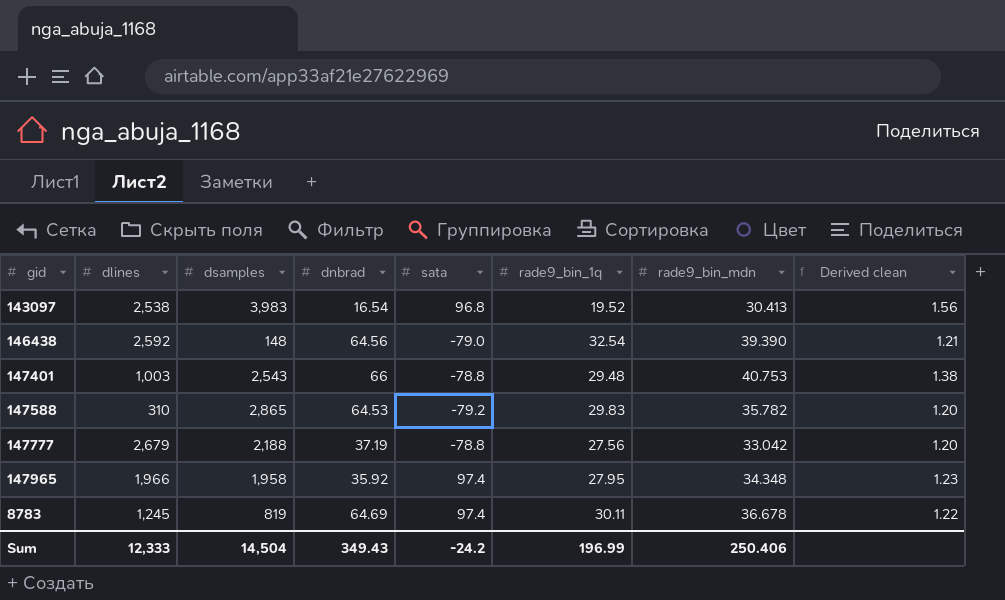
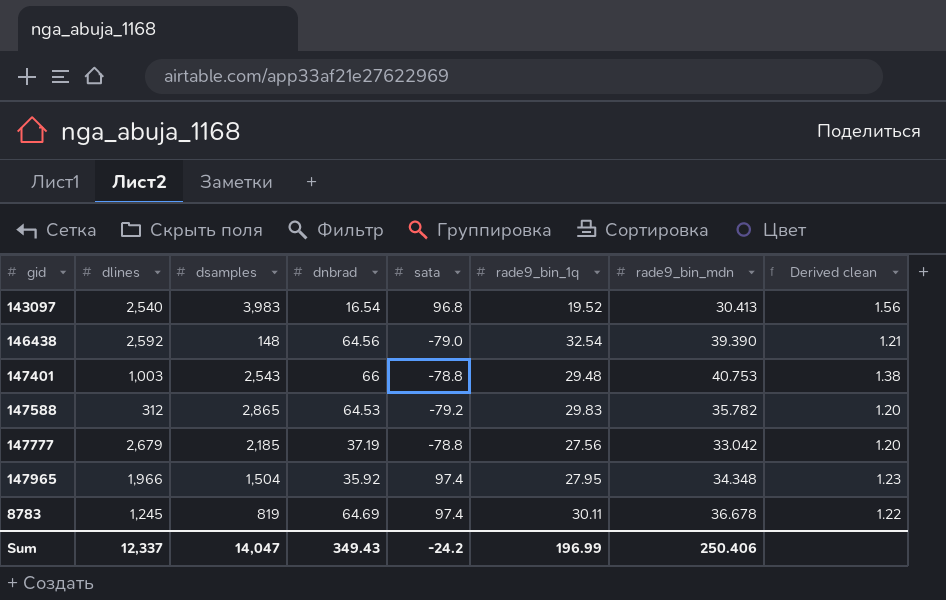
143097 | dlines: 2,538 -> 2,540
147588 | dlines: 310 -> 312
147777 | dsamples: 2,188 -> 2,185
147965 | dsamples: 1,958 -> 1,504
Sum | dlines: 12,333 -> 12,337
Sum | dsamples: 14,504 -> 14,047

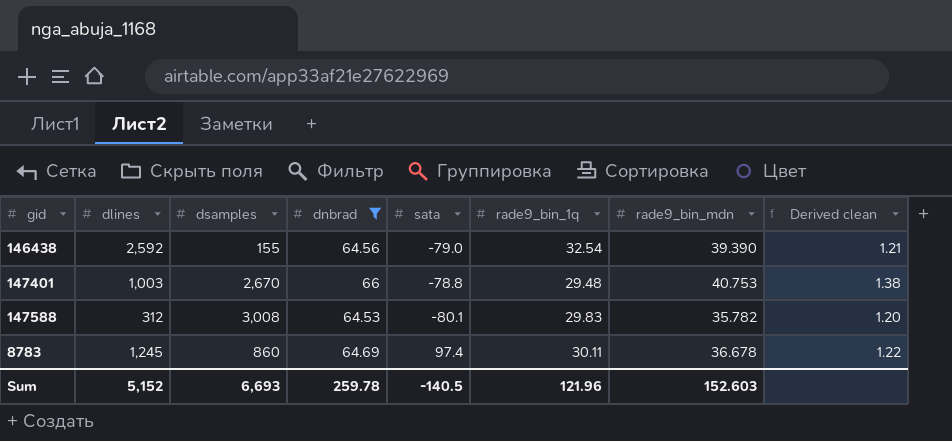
filter: none -> dnbrad >= 64.53
146438 | dsamples: 148 -> 155
147401 | dsamples: 2,543 -> 2,670
147588 | dsamples: 2,865 -> 3,008
147588 | sata: -79.2 -> -80.1
8783 | dsamples: 819 -> 860
Sum | dlines: 12,337 -> 5,152
Sum | dsamples: 14,047 -> 6,693
Sum | dnbrad: 349.43 -> 259.78
Sum | sata: -24.2 -> -140.5
Sum | rade9_bin_1q: 196.99 -> 121.96
Sum | rade9_bin_mdn: 250.406 -> 152.603

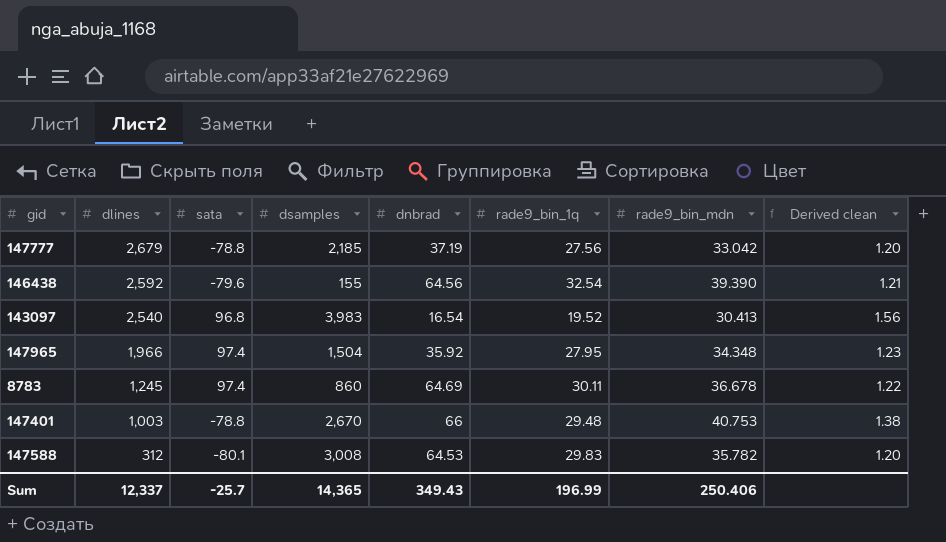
filter: dnbrad >= 64.53 -> none
row order: none -> dlines descending
column sata | position: 5 -> 3
146438 | sata: -79.0 -> -79.6
Sum | dlines: 5,152 -> 12,337
Sum | sata: -140.5 -> -25.7
Sum | dsamples: 6,693 -> 14,365
Sum | dnbrad: 259.78 -> 349.43
Sum | rade9_bin_1q: 121.96 -> 196.99
Sum | rade9_bin_mdn: 152.603 -> 250.406

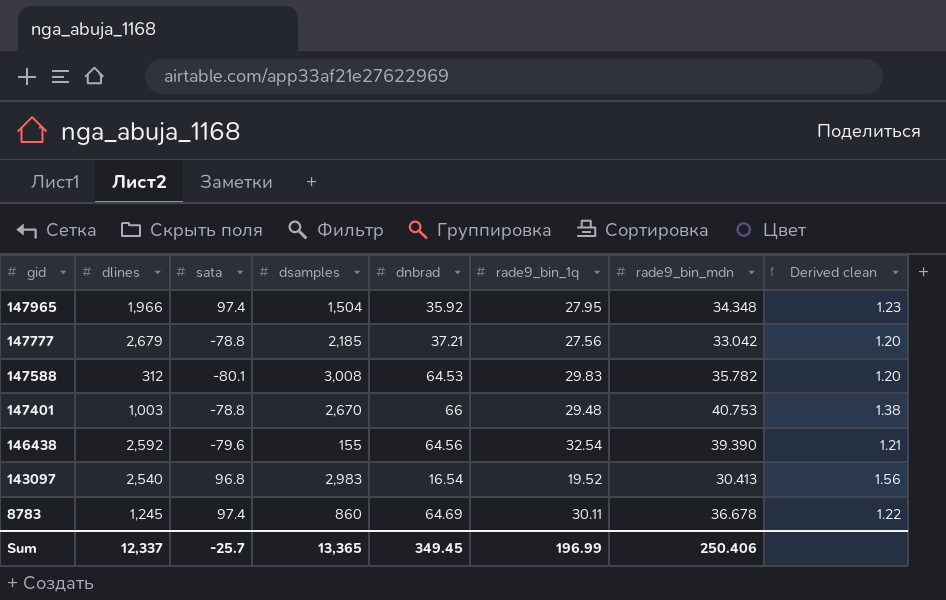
row order: dlines descending -> gid descending
147777 | dnbrad: 37.19 -> 37.21
143097 | dsamples: 3,983 -> 2,983
Sum | dsamples: 14,365 -> 13,365
Sum | dnbrad: 349.43 -> 349.45

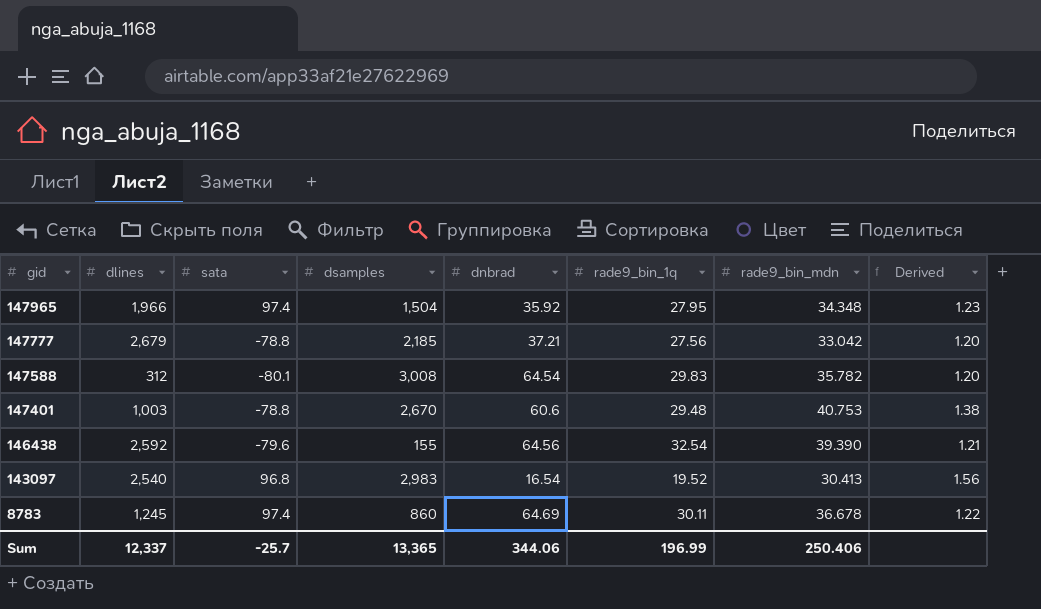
column name: Derived clean -> Derived
147588 | dnbrad: 64.53 -> 64.54
147401 | dnbrad: 66 -> 60.6
Sum | dnbrad: 349.45 -> 344.06

